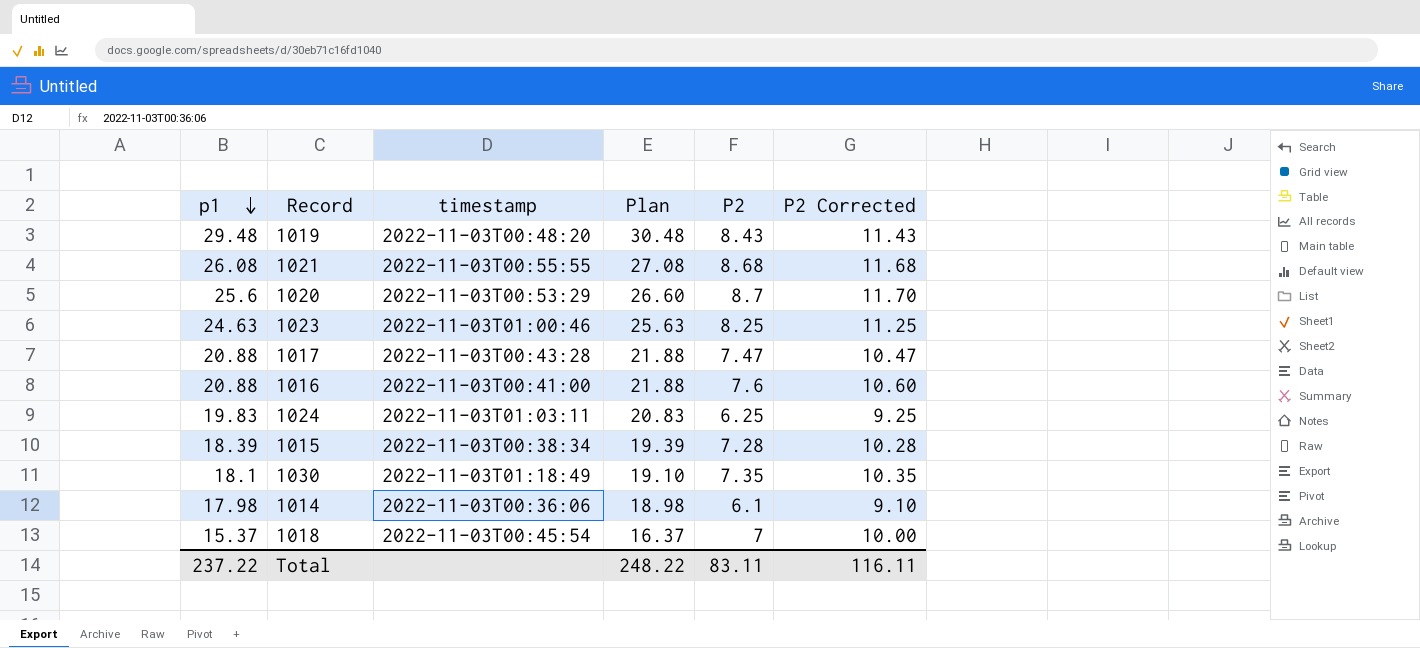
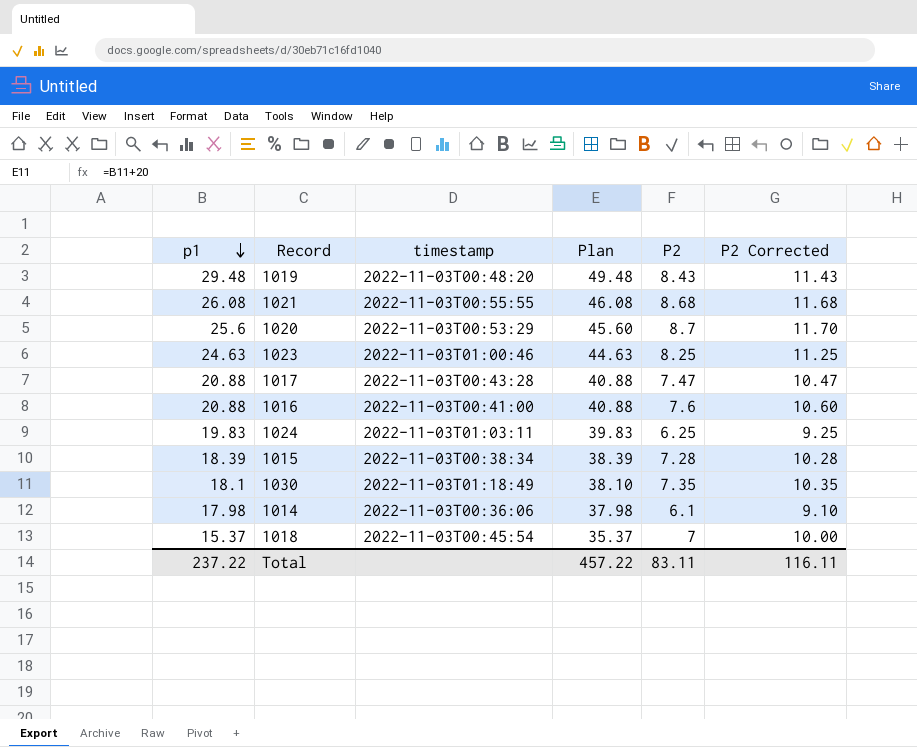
column Plan | formula: [p1] + 1 -> [p1] + 20
Total | Plan: 248.22 -> 457.22

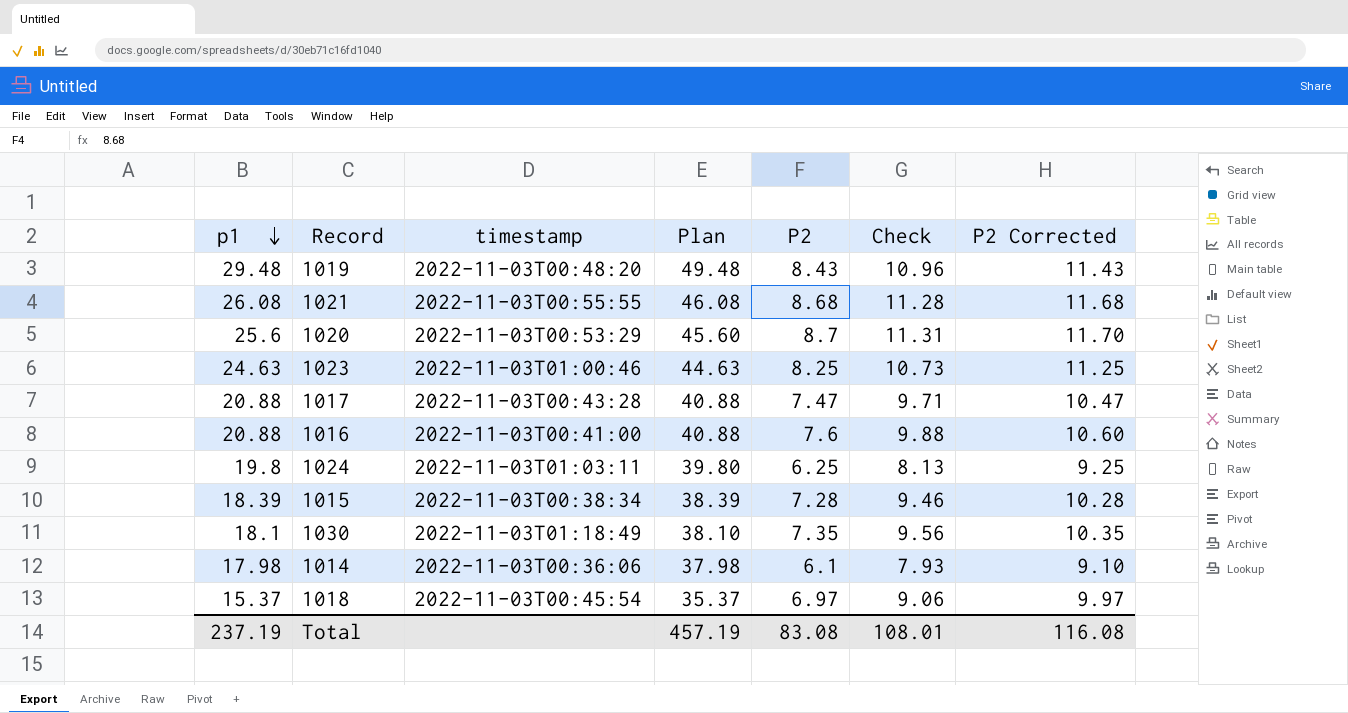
column Check | formula: none -> [P2] * 1.3
1024 | p1: 19.83 -> 19.8
1024 | Plan: 39.83 -> 39.80
1018 | P2: 7 -> 6.97
1018 | P2 Corrected: 10.00 -> 9.97
Total | p1: 237.22 -> 237.19
Total | Plan: 457.22 -> 457.19
Total | P2: 83.11 -> 83.08
Total | P2 Corrected: 116.11 -> 116.08

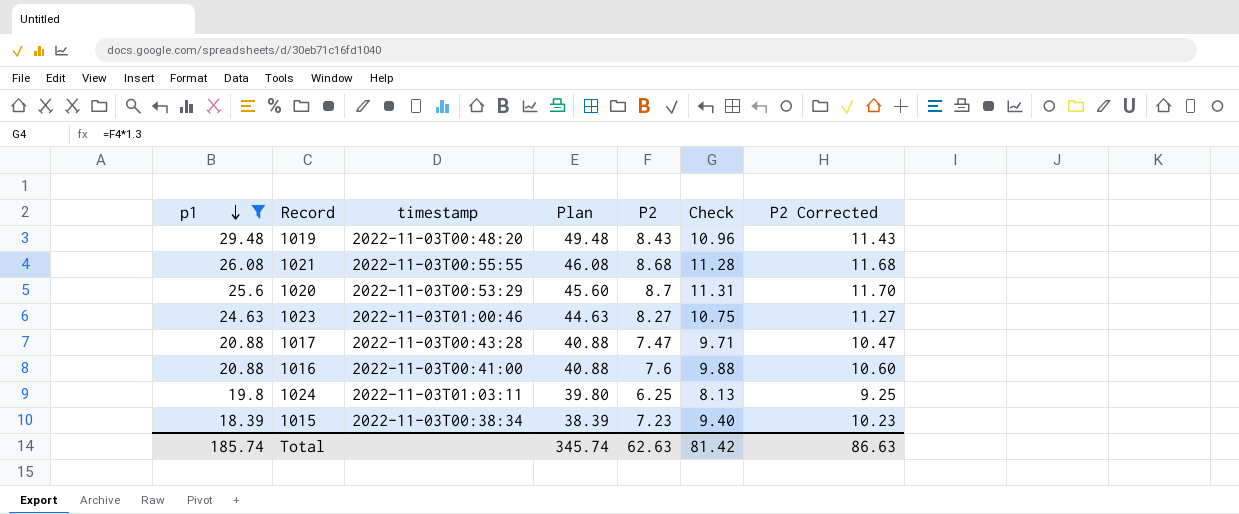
filter: none -> p1 >= 18.39
1023 | P2: 8.25 -> 8.27
1023 | Check: 10.73 -> 10.75
1023 | P2 Corrected: 11.25 -> 11.27
1015 | P2: 7.28 -> 7.23
1015 | Check: 9.46 -> 9.40
1015 | P2 Corrected: 10.28 -> 10.23
Total | p1: 237.19 -> 185.74
Total | Plan: 457.19 -> 345.74
Total | P2: 83.08 -> 62.63
Total | Check: 108.01 -> 81.42
Total | P2 Corrected: 116.08 -> 86.63

